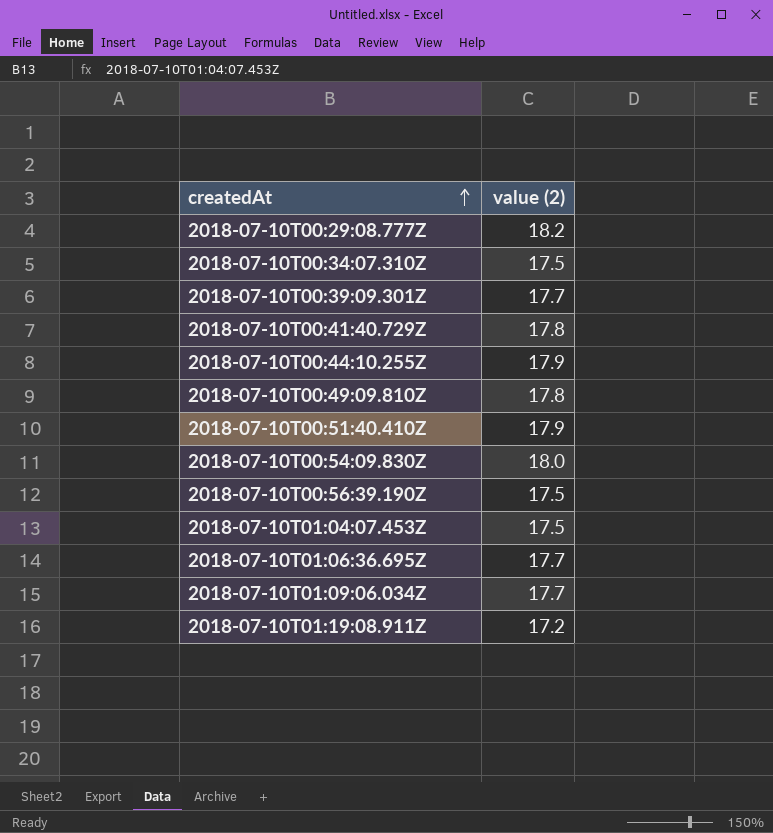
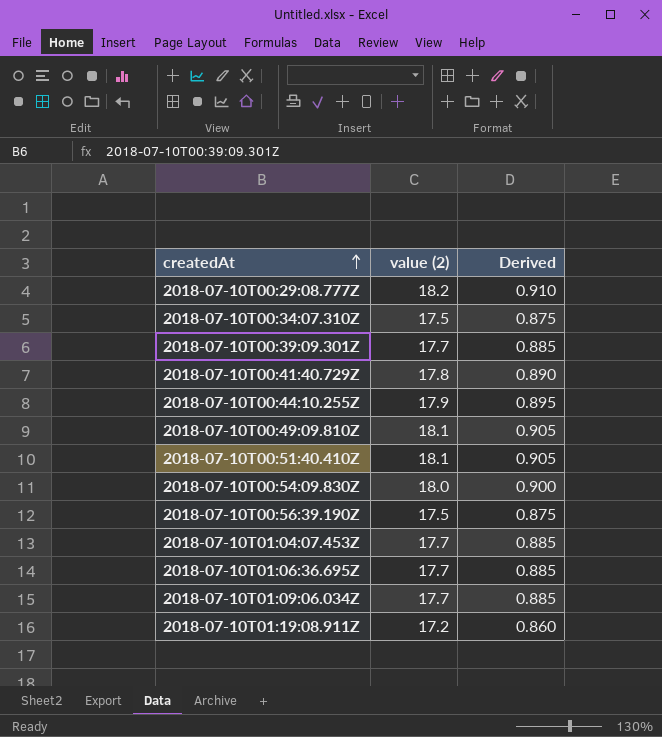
column Derived | formula: none -> [value (2)] * 0.05
2018-07-10T00:49:09.810Z | value (2): 17.8 -> 18.1
2018-07-10T00:51:40.410Z | value (2): 17.9 -> 18.1
2018-07-10T01:04:07.453Z | value (2): 17.5 -> 17.7

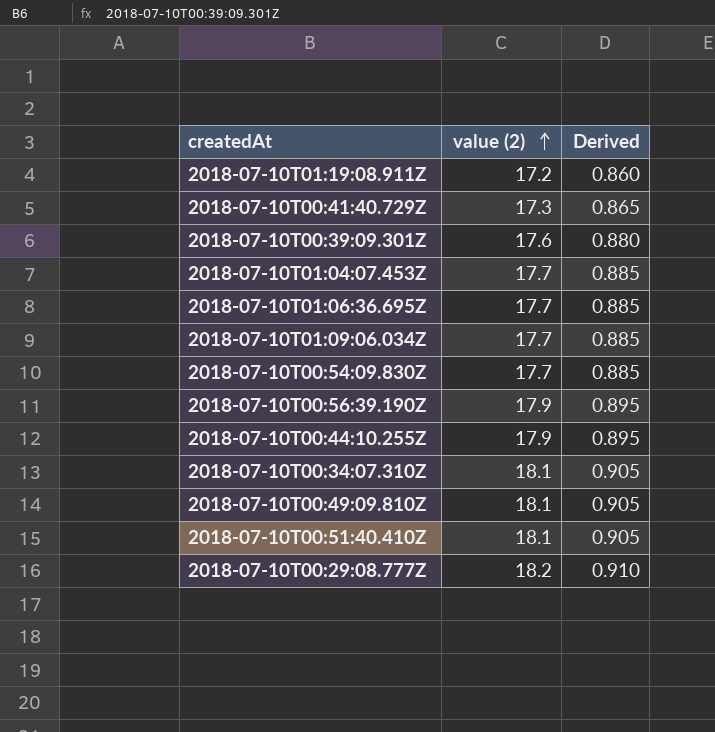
row order: createdAt ascending -> value (2) ascending
2018-07-10T00:41:40.729Z | value (2): 17.8 -> 17.3
2018-07-10T00:41:40.729Z | Derived: 0.890 -> 0.865
2018-07-10T00:39:09.301Z | value (2): 17.7 -> 17.6
2018-07-10T00:39:09.301Z | Derived: 0.885 -> 0.880
2018-07-10T00:54:09.830Z | value (2): 18.0 -> 17.7
2018-07-10T00:54:09.830Z | Derived: 0.900 -> 0.885
2018-07-10T00:56:39.190Z | value (2): 17.5 -> 17.9
2018-07-10T00:56:39.190Z | Derived: 0.875 -> 0.895
2018-07-10T00:34:07.310Z | value (2): 17.5 -> 18.1
2018-07-10T00:34:07.310Z | Derived: 0.875 -> 0.905

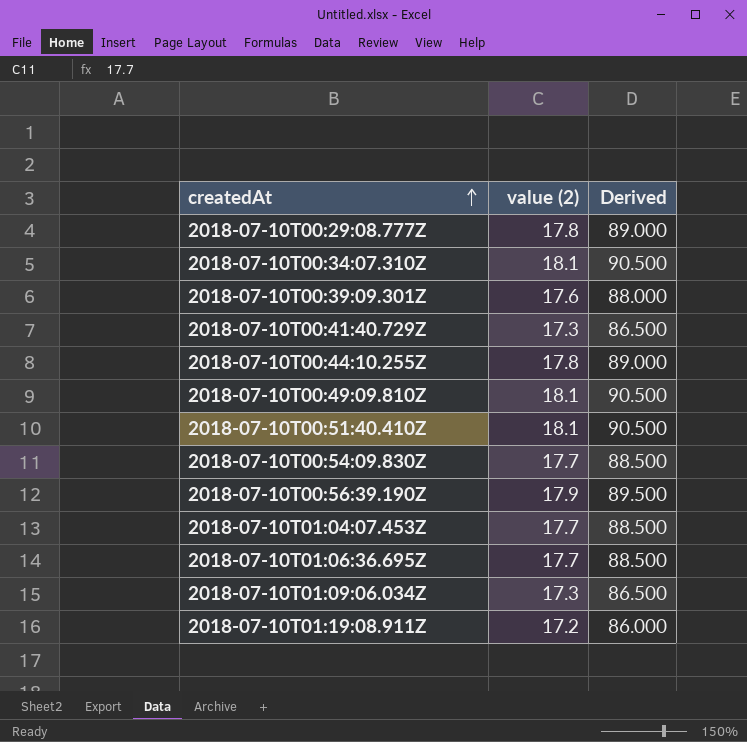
row order: value (2) ascending -> createdAt ascending
column Derived | formula: [value (2)] * 0.05 -> [value (2)] * 5
2018-07-10T00:29:08.777Z | value (2): 18.2 -> 17.8
2018-07-10T00:44:10.255Z | value (2): 17.9 -> 17.8
2018-07-10T01:09:06.034Z | value (2): 17.7 -> 17.3

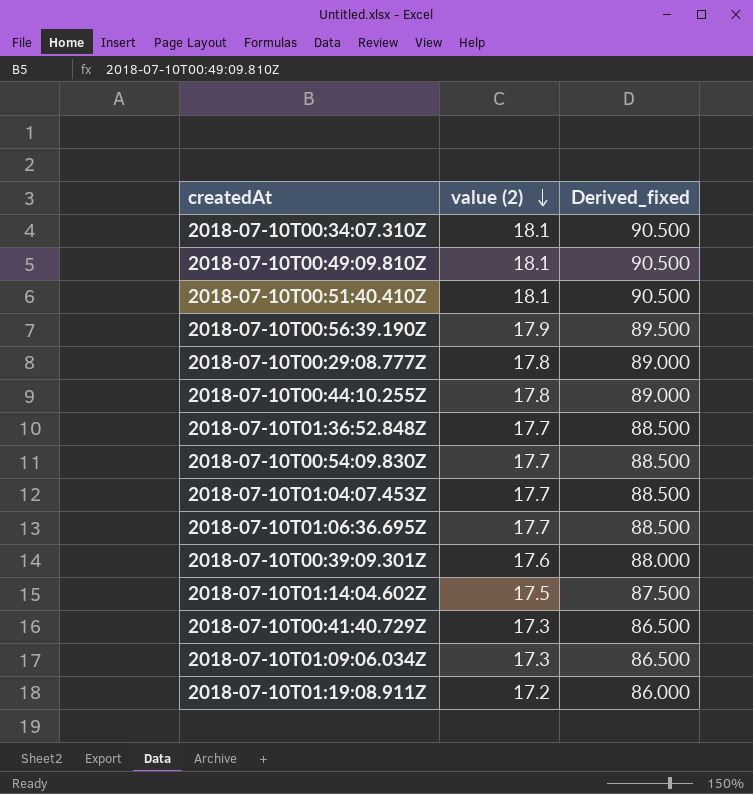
row order: createdAt ascending -> value (2) descending
column name: Derived -> Derived_fixed
row 2018-07-10T01:36:52.848Z: none -> 17.7 | 88.500
row 2018-07-10T01:14:04.602Z: none -> 17.5 | 87.500

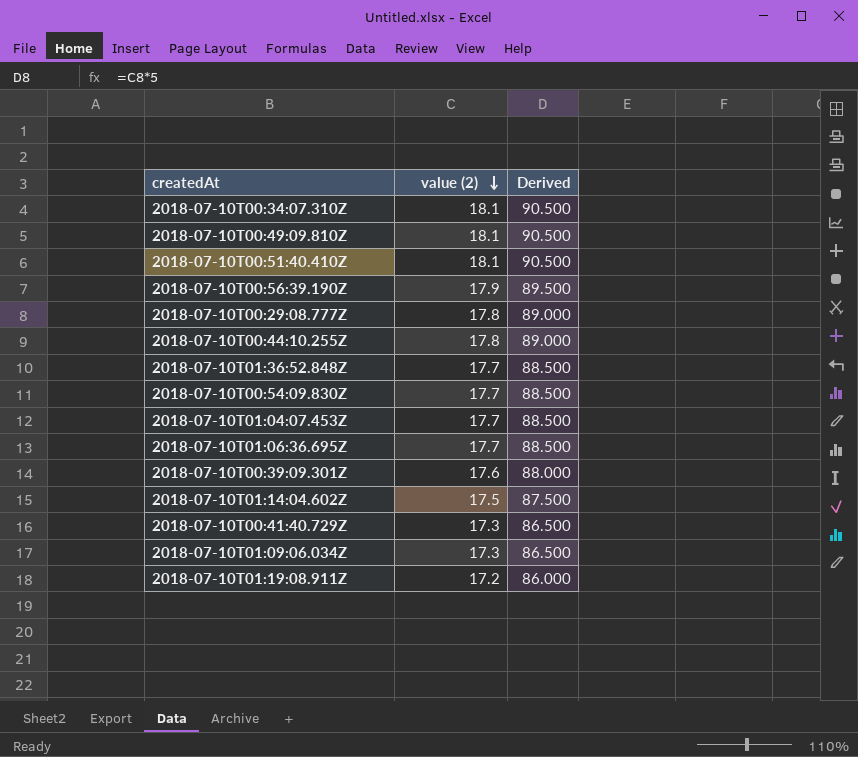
column name: Derived_fixed -> Derived

